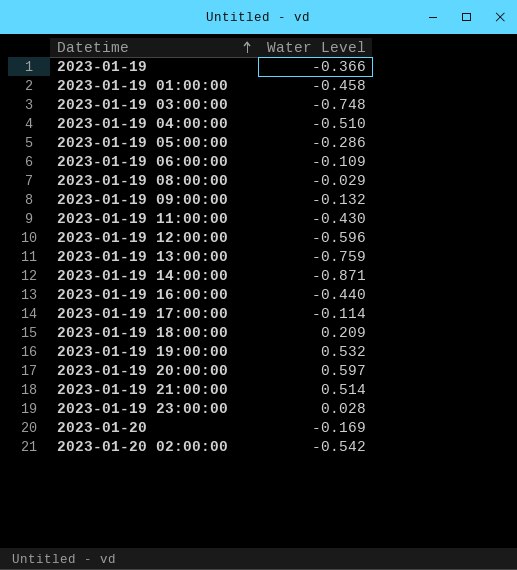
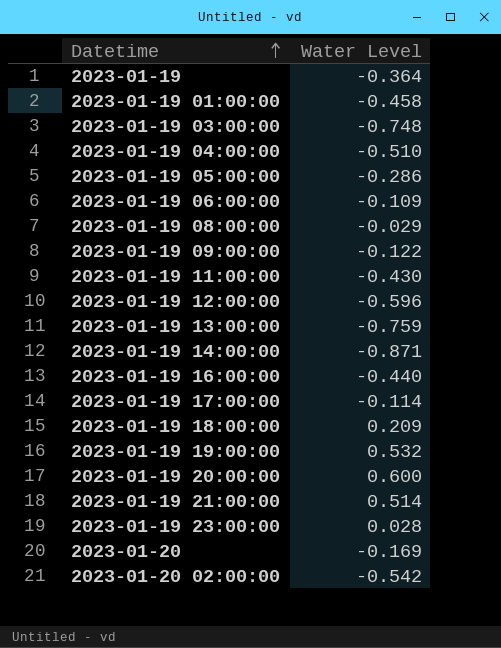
2023-01-19 | Water Level: -0.366 -> -0.364
2023-01-19 09:00:00 | Water Level: -0.132 -> -0.122
2023-01-19 20:00:00 | Water Level: 0.597 -> 0.600

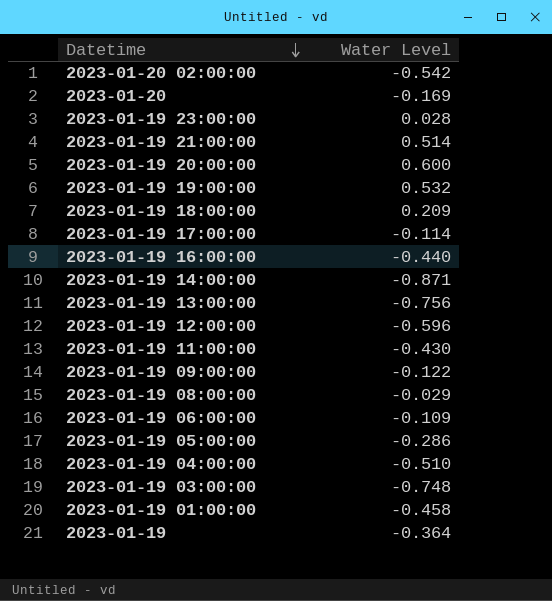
row order: Datetime ascending -> Datetime descending
2023-01-19 13:00:00 | Water Level: -0.759 -> -0.756

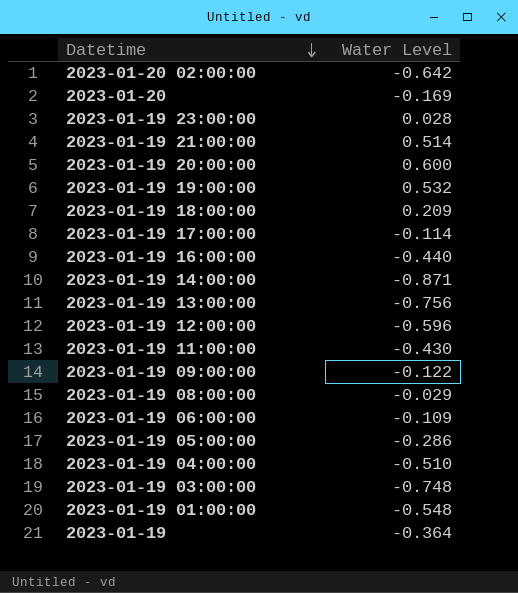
2023-01-20 02:00:00 | Water Level: -0.542 -> -0.642
2023-01-19 01:00:00 | Water Level: -0.458 -> -0.548

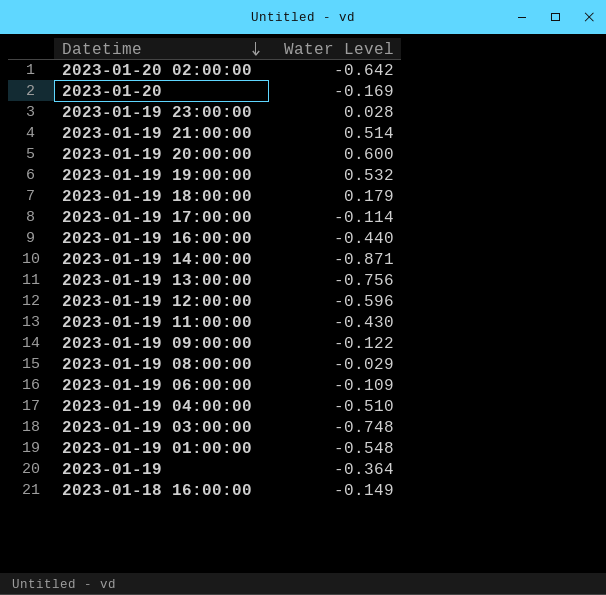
row 2023-01-19 05:00:00: -0.286 -> none
2023-01-19 18:00:00 | Water Level: 0.209 -> 0.179
row 2023-01-18 16:00:00: none -> -0.149

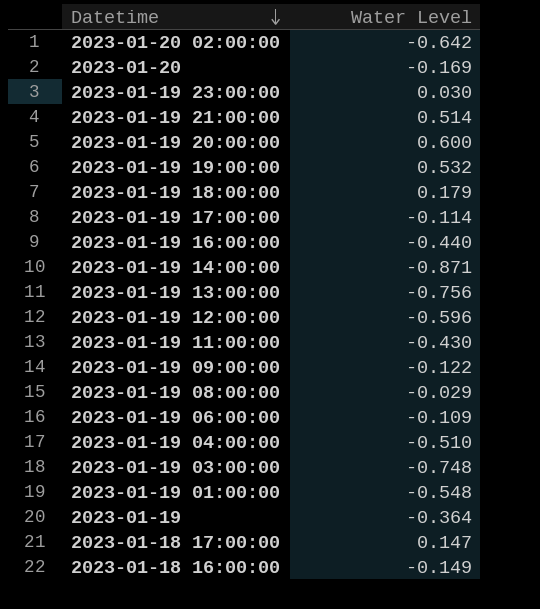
2023-01-19 23:00:00 | Water Level: 0.028 -> 0.030
row 2023-01-18 17:00:00: none -> 0.147

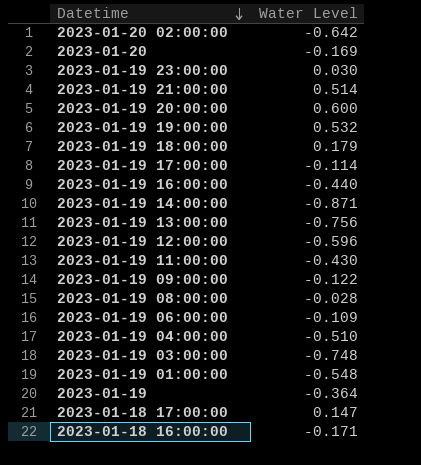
2023-01-19 08:00:00 | Water Level: -0.029 -> -0.028
2023-01-18 16:00:00 | Water Level: -0.149 -> -0.171

